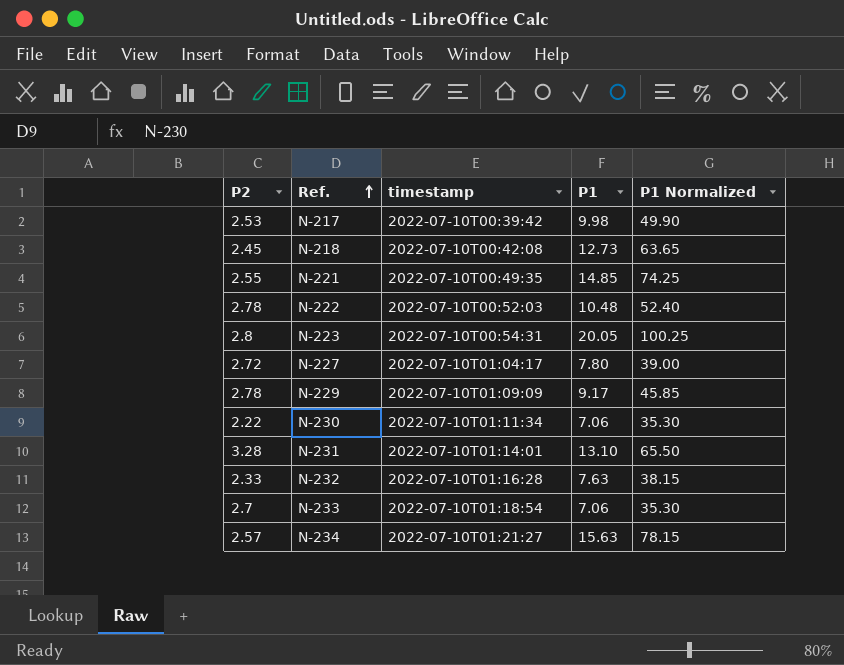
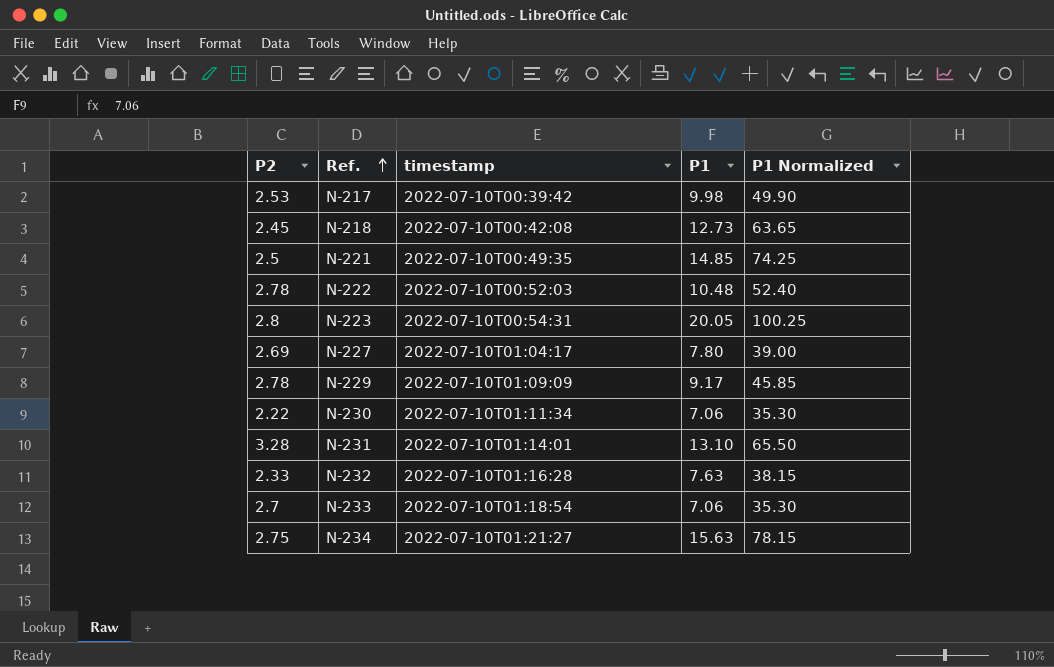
N-221 | P2: 2.55 -> 2.5
N-227 | P2: 2.72 -> 2.69
N-234 | P2: 2.57 -> 2.75

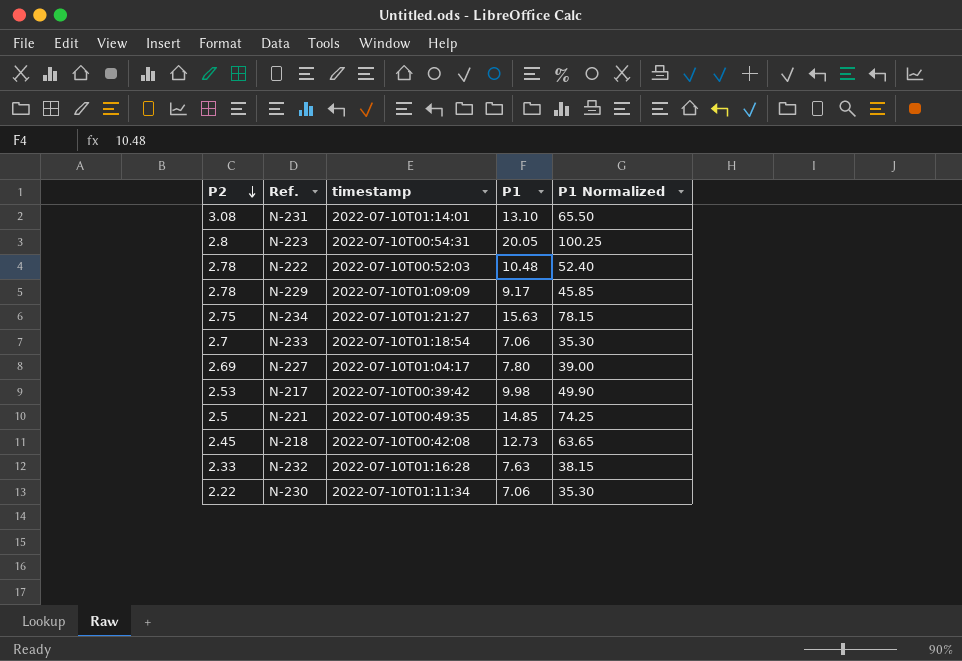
row order: Ref. ascending -> P2 descending
N-231 | P2: 3.28 -> 3.08

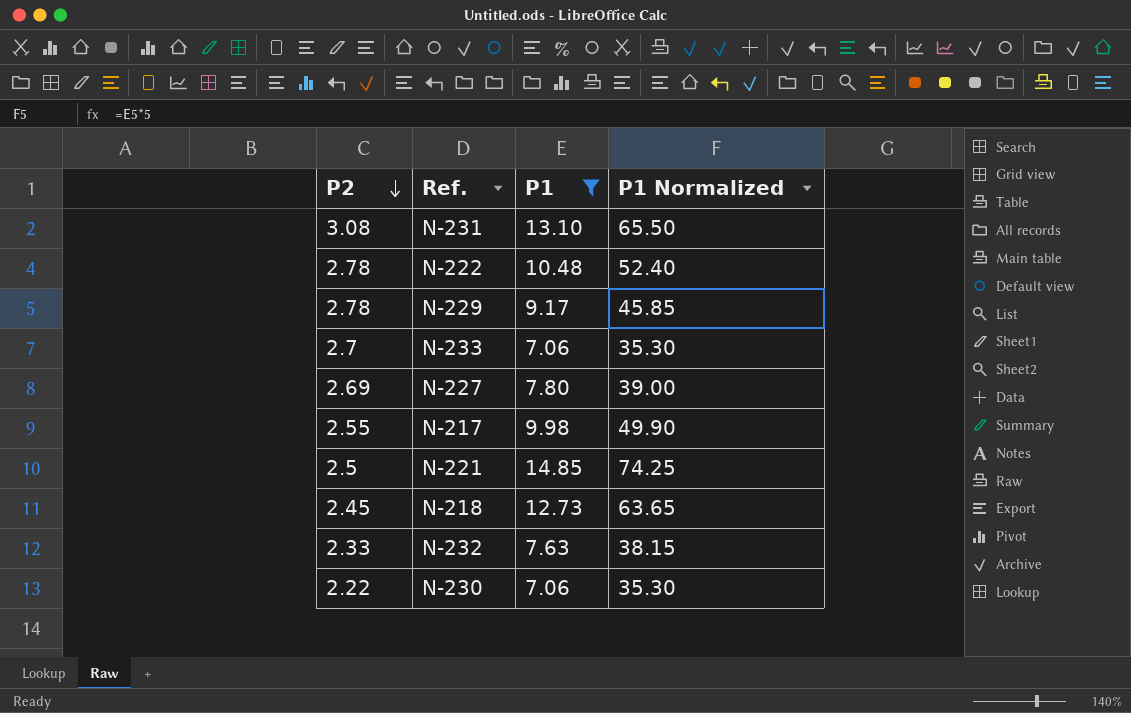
filter: none -> P1 <= 14.85
column timestamp | position: 3 -> none
N-217 | P2: 2.53 -> 2.55

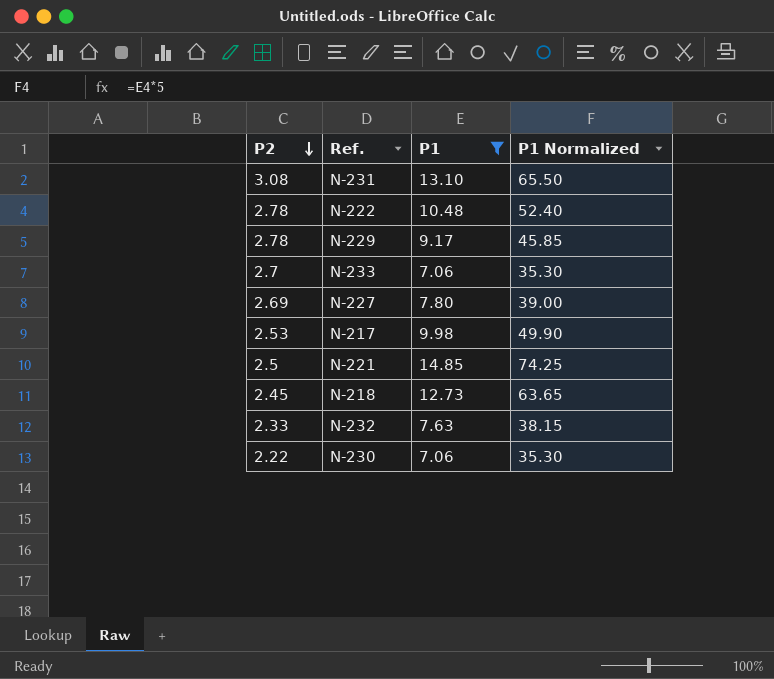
N-217 | P2: 2.55 -> 2.53

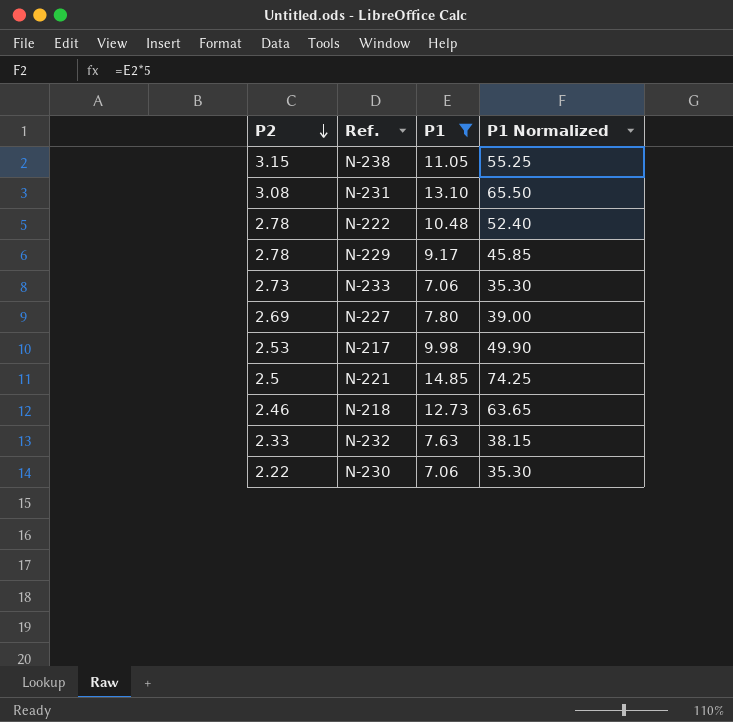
row N-238: none -> 3.15 | 11.05 | 55.25
N-233 | P2: 2.7 -> 2.73
N-218 | P2: 2.45 -> 2.46

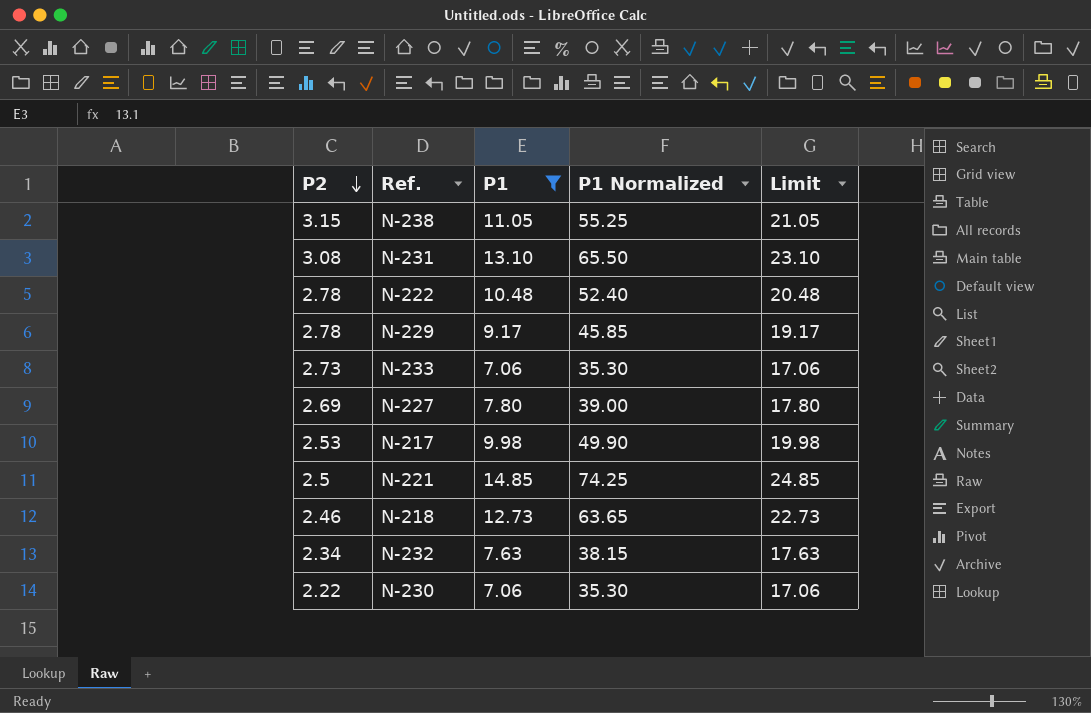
column Limit | formula: none -> [P1] + 10
N-232 | P2: 2.33 -> 2.34

